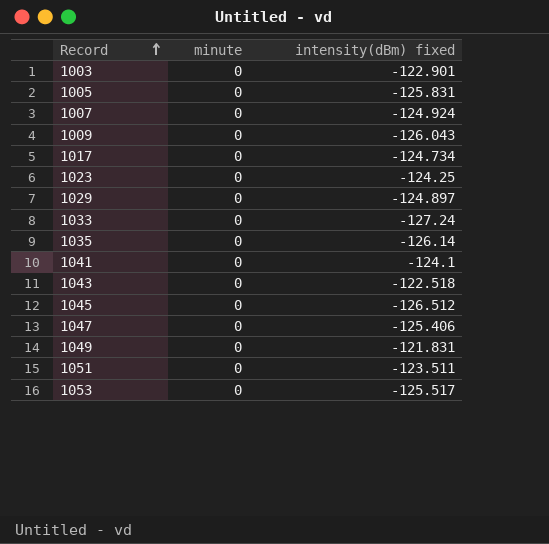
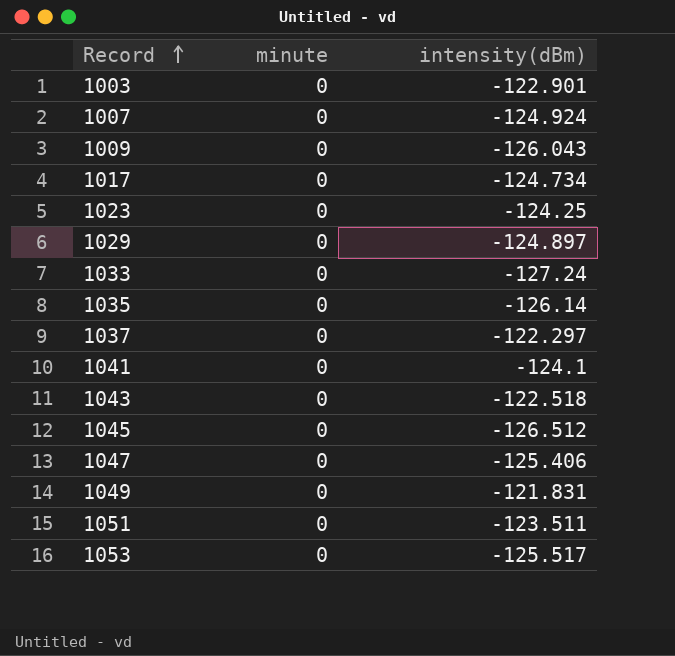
column name: intensity(dBm) fixed -> intensity(dBm)
row 1005: 0 | -125.831 -> none
row 1037: none -> 0 | -122.297

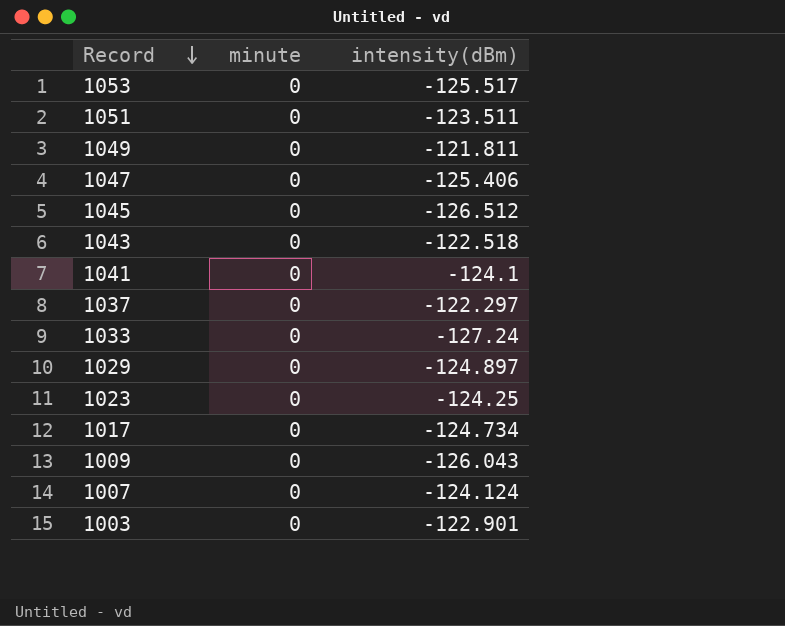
row order: Record ascending -> Record descending
row 1035: 0 | -126.14 -> none
1049 | intensity(dBm): -121.831 -> -121.811
1007 | intensity(dBm): -124.924 -> -124.124

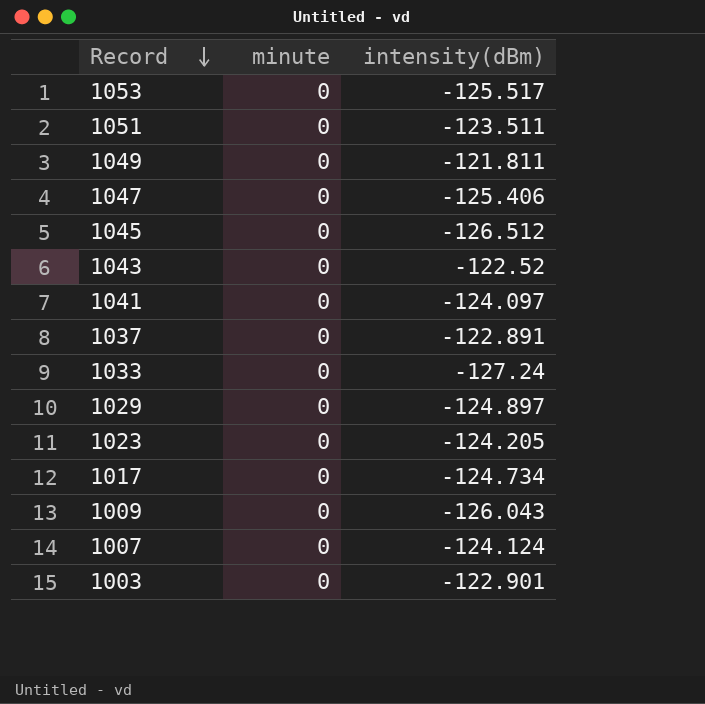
1043 | intensity(dBm): -122.518 -> -122.52
1041 | intensity(dBm): -124.1 -> -124.097
1037 | intensity(dBm): -122.297 -> -122.891
1023 | intensity(dBm): -124.25 -> -124.205

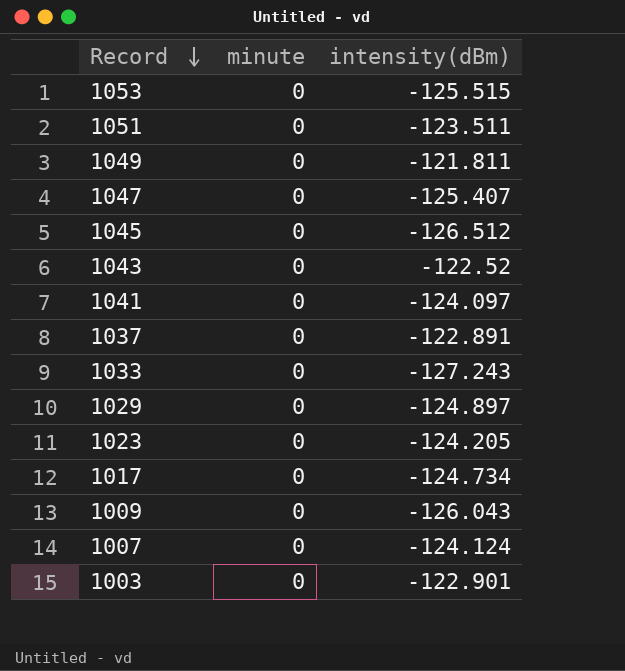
1053 | intensity(dBm): -125.517 -> -125.515
1047 | intensity(dBm): -125.406 -> -125.407
1033 | intensity(dBm): -127.24 -> -127.243

